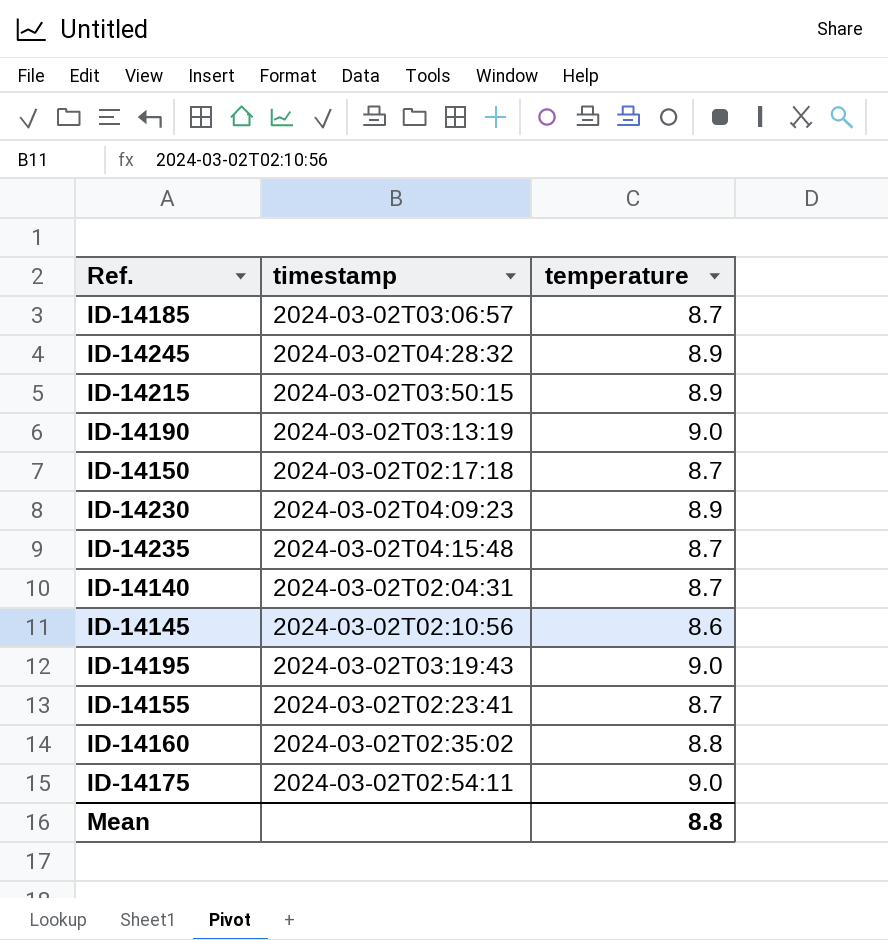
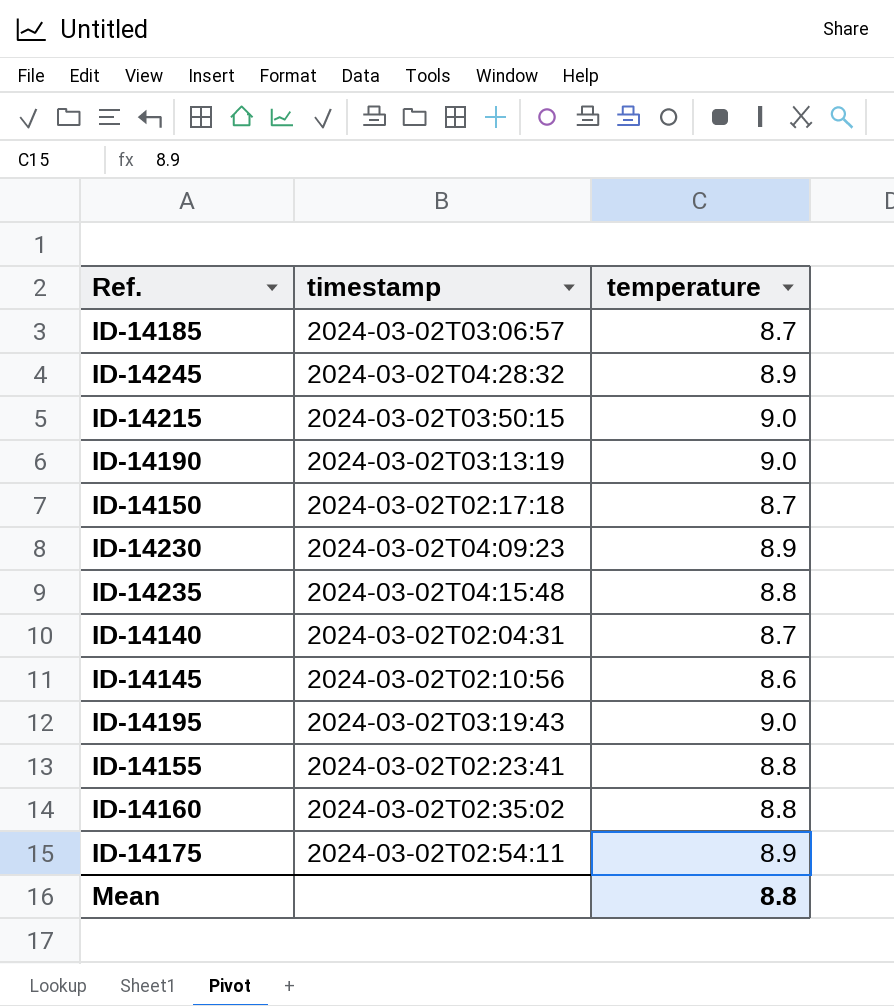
ID-14215 | temperature: 8.9 -> 9.0
ID-14235 | temperature: 8.7 -> 8.8
ID-14155 | temperature: 8.7 -> 8.8
ID-14175 | temperature: 9.0 -> 8.9

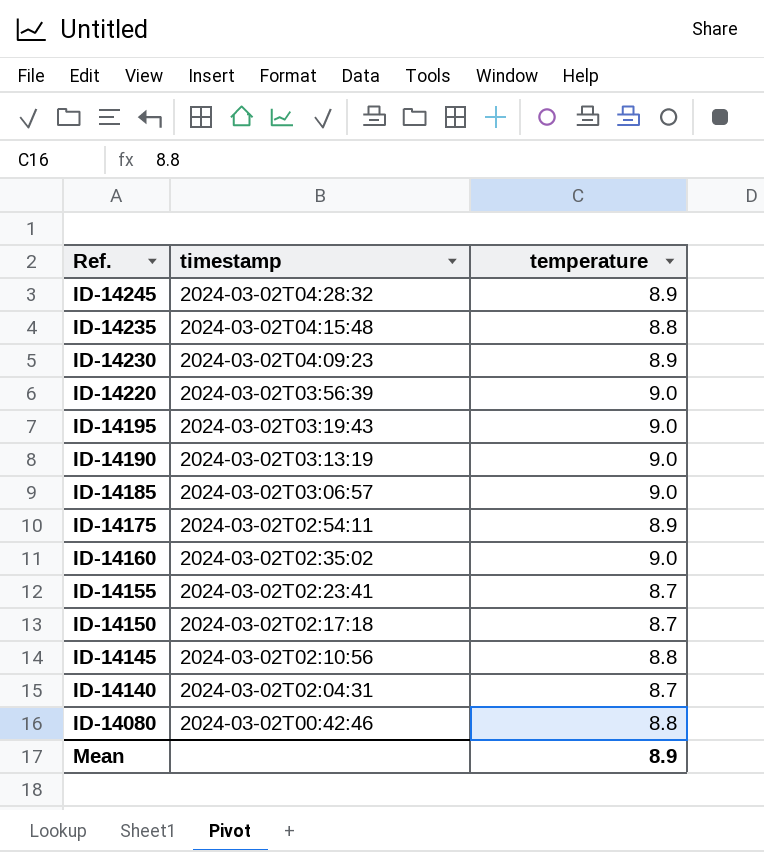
row order: none -> Ref. descending
row ID-14215: 2024-03-02T03:50:15 | 9.0 -> none
row ID-14220: none -> 2024-03-02T03:56:39 | 9.0
ID-14185 | temperature: 8.7 -> 9.0
ID-14160 | temperature: 8.8 -> 9.0
ID-14155 | temperature: 8.8 -> 8.7
ID-14145 | temperature: 8.6 -> 8.8
row ID-14080: none -> 2024-03-02T00:42:46 | 8.8
Mean | temperature: 8.8 -> 8.9

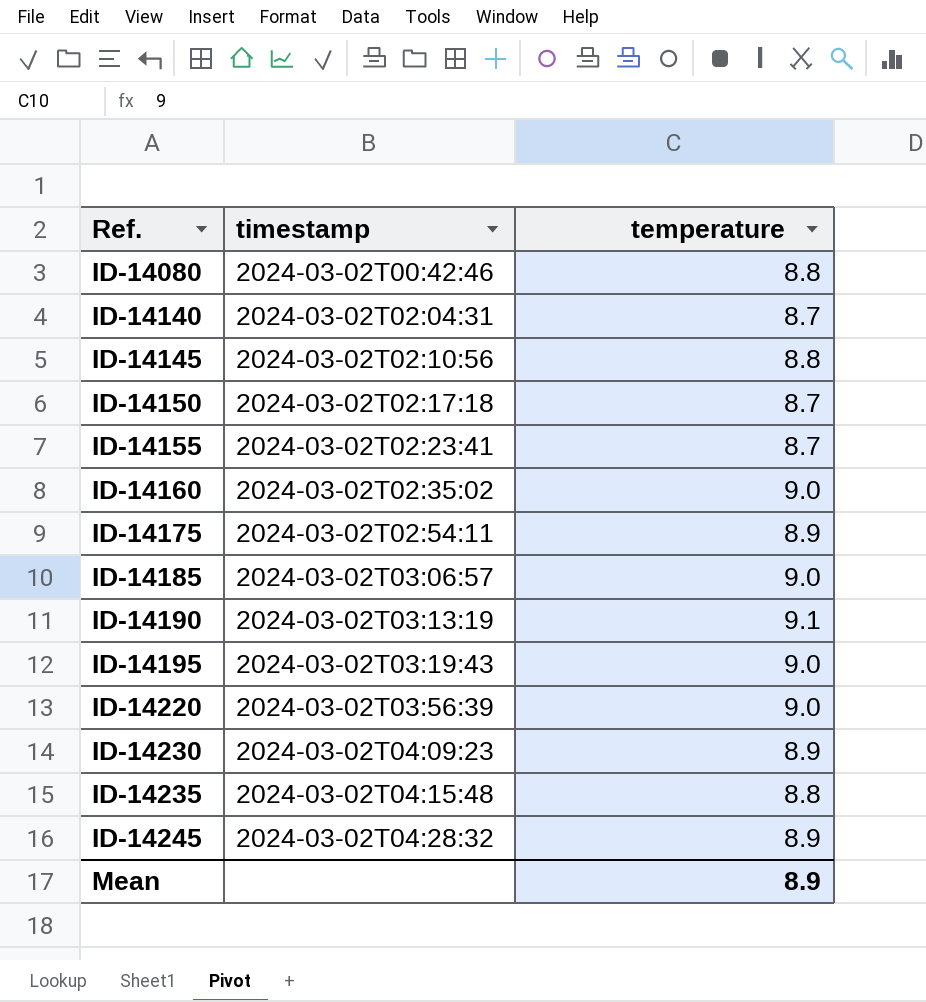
row order: Ref. descending -> Ref. ascending
ID-14190 | temperature: 9.0 -> 9.1

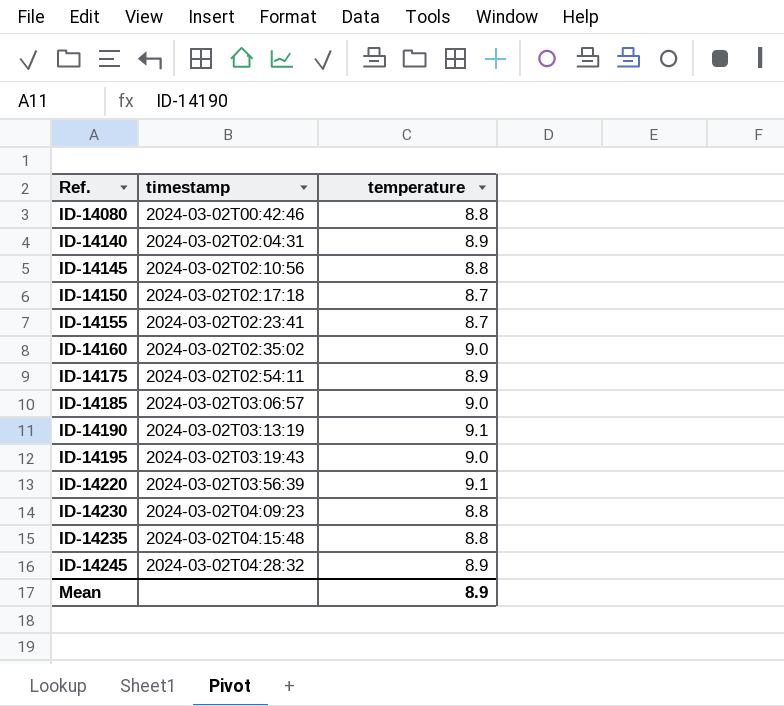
ID-14140 | temperature: 8.7 -> 8.9
ID-14220 | temperature: 9.0 -> 9.1
ID-14230 | temperature: 8.9 -> 8.8

